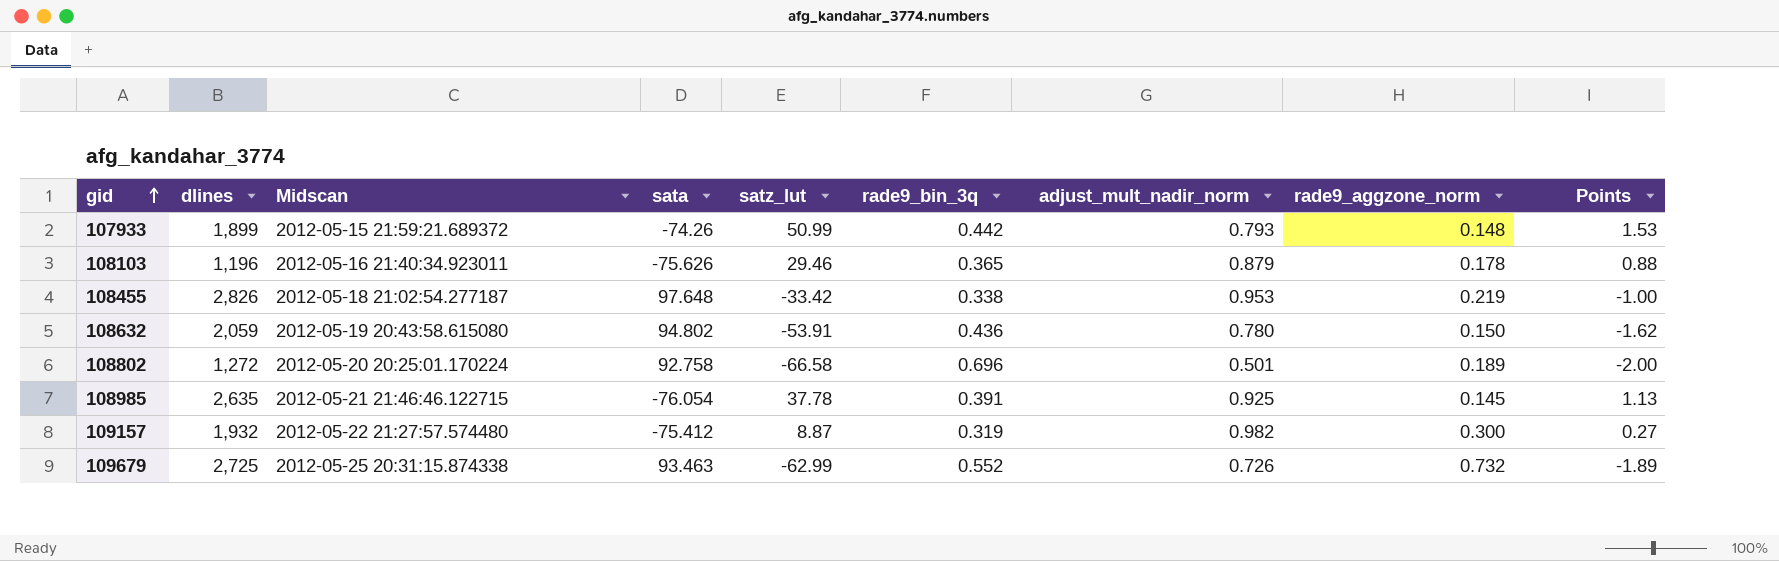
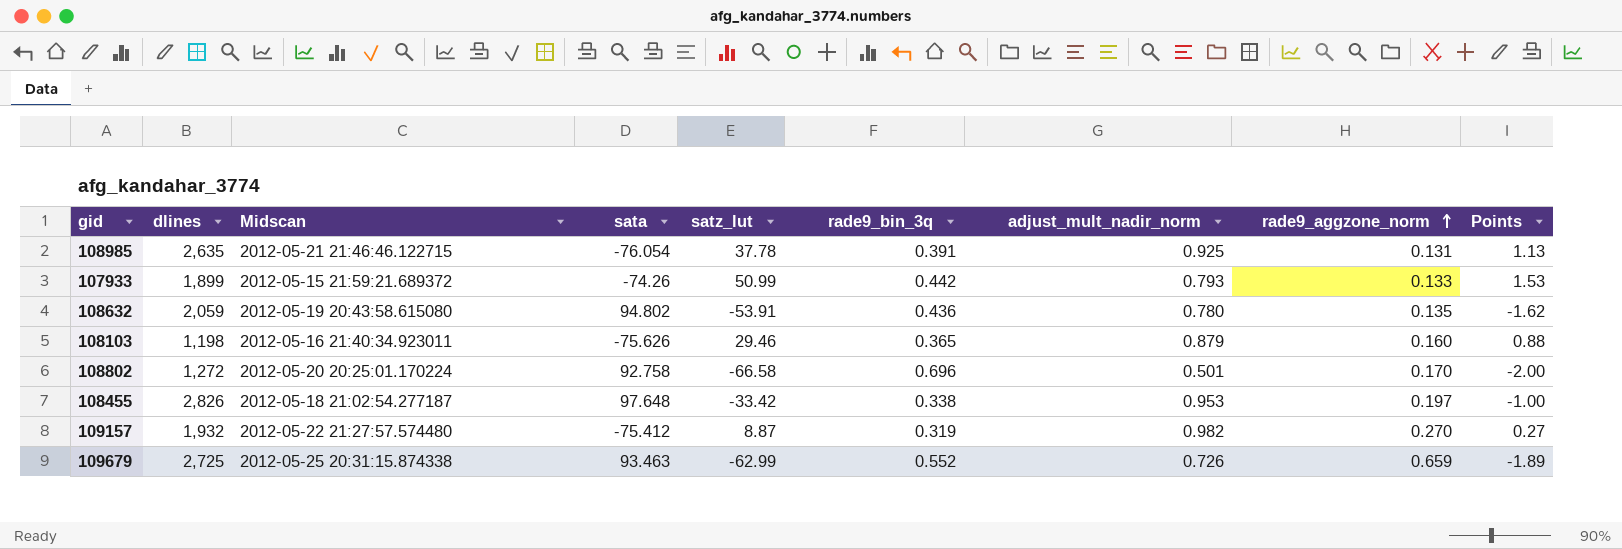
row order: gid ascending -> rade9_aggzone_norm ascending
108985 | rade9_aggzone_norm: 0.145 -> 0.131
107933 | rade9_aggzone_norm: 0.148 -> 0.133
108632 | rade9_aggzone_norm: 0.150 -> 0.135
108103 | dlines: 1,196 -> 1,198
108103 | rade9_aggzone_norm: 0.178 -> 0.160
108802 | rade9_aggzone_norm: 0.189 -> 0.170
108455 | rade9_aggzone_norm: 0.219 -> 0.197
109157 | rade9_aggzone_norm: 0.300 -> 0.270
109679 | rade9_aggzone_norm: 0.732 -> 0.659

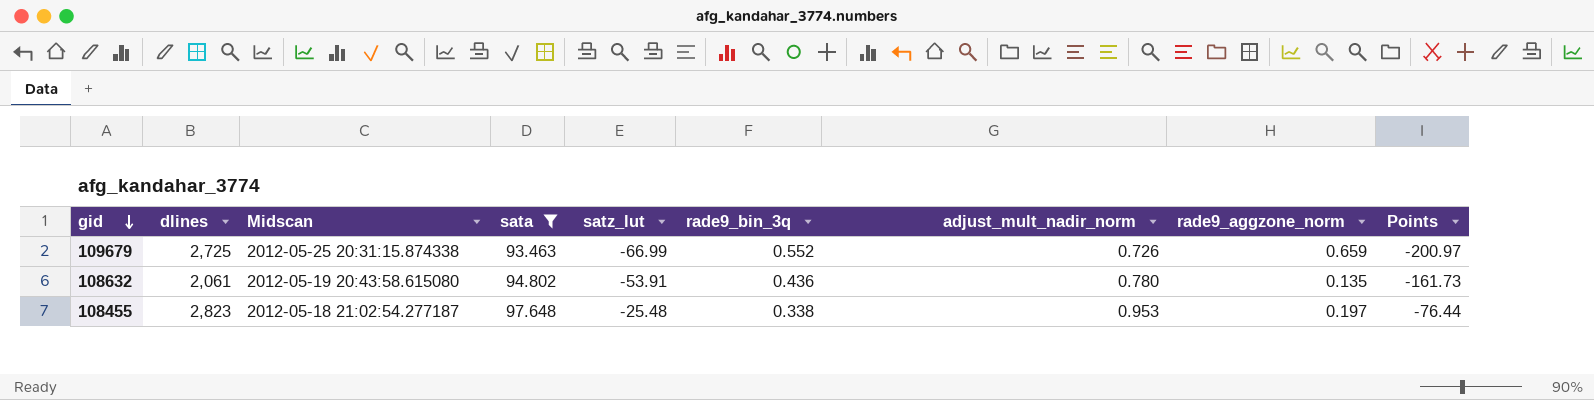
filter: none -> sata >= 93.463
row order: rade9_aggzone_norm ascending -> gid descending
column Points | formula: [satz_lut] * 0.03 -> [satz_lut] * 3
109679 | satz_lut: -62.99 -> -66.99
108632 | dlines: 2,059 -> 2,061
108455 | dlines: 2,826 -> 2,823
108455 | satz_lut: -33.42 -> -25.48

